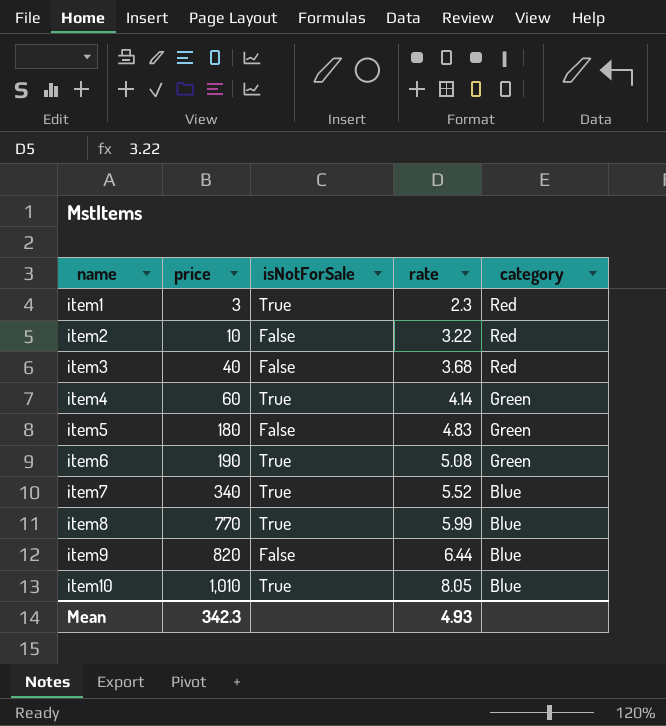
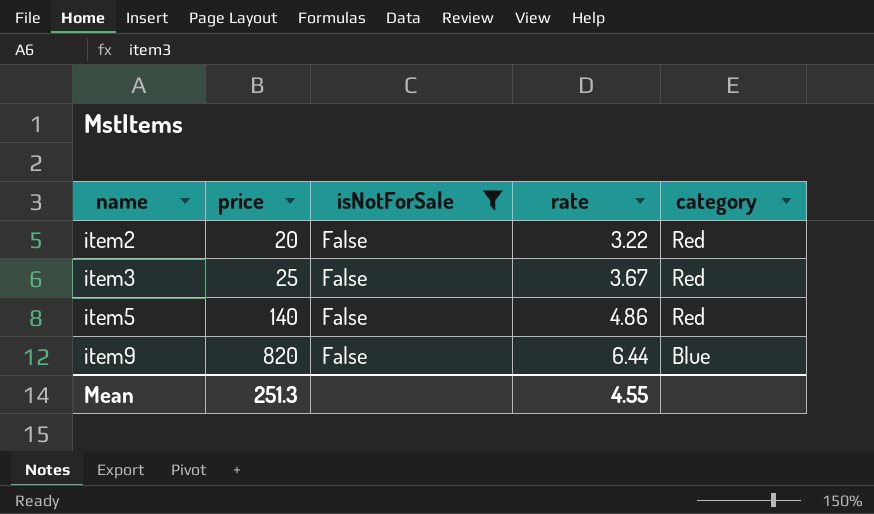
filter: none -> isNotForSale = False
item2 | price: 10 -> 20
item3 | price: 40 -> 25
item3 | rate: 3.68 -> 3.67
item5 | price: 180 -> 140
item5 | rate: 4.83 -> 4.86
item5 | category: Green -> Red
Mean | price: 342.3 -> 251.3
Mean | rate: 4.93 -> 4.55

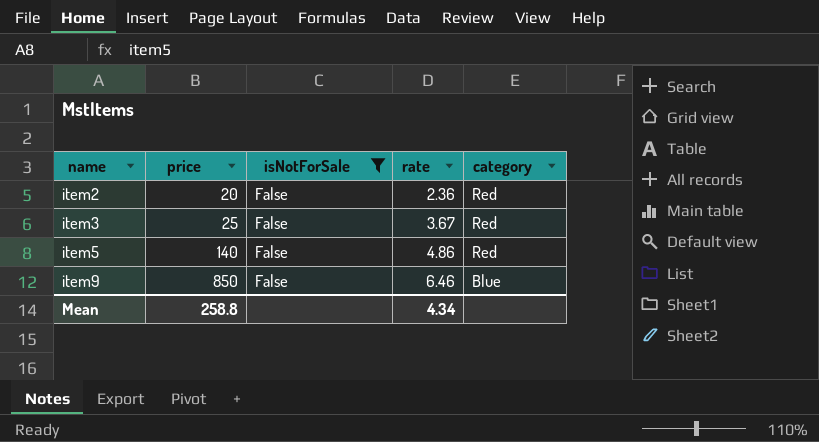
item2 | rate: 3.22 -> 2.36
item9 | price: 820 -> 850
item9 | rate: 6.44 -> 6.46
Mean | price: 251.3 -> 258.8
Mean | rate: 4.55 -> 4.34

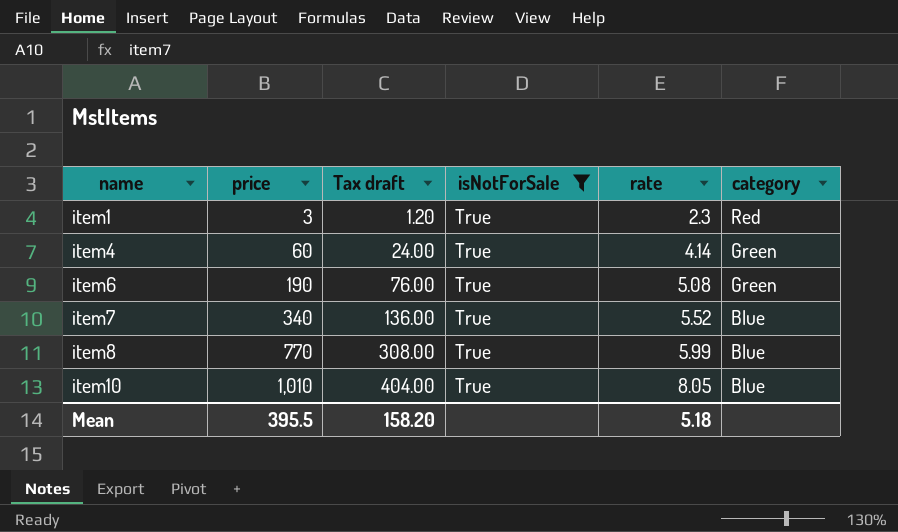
filter: isNotForSale = False -> isNotForSale = True
column Tax draft | formula: none -> [price] * 0.4
Mean | price: 258.8 -> 395.5
Mean | rate: 4.34 -> 5.18

